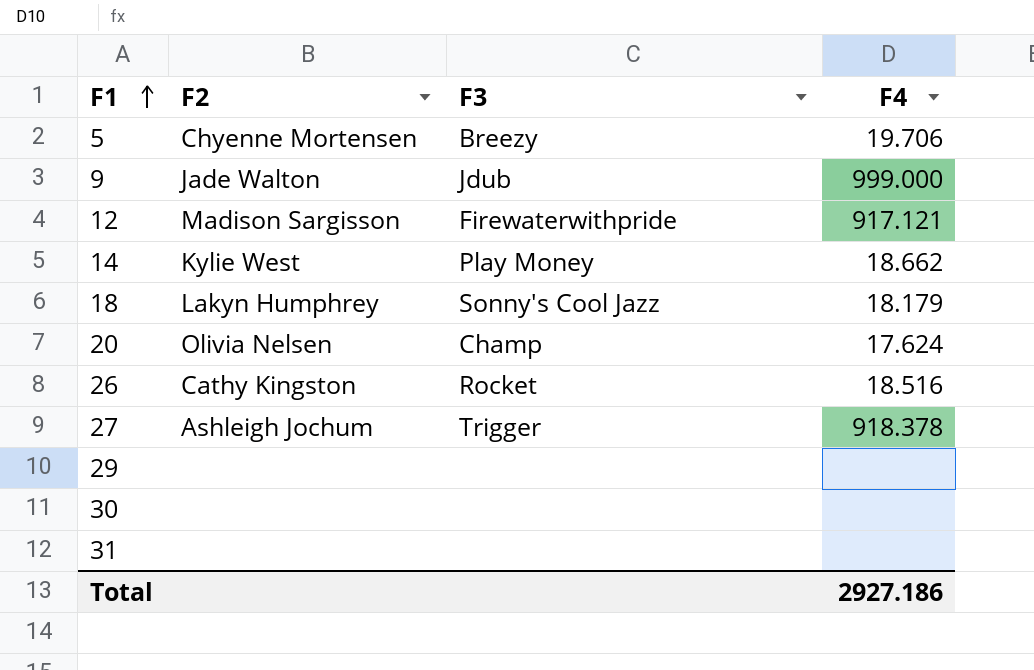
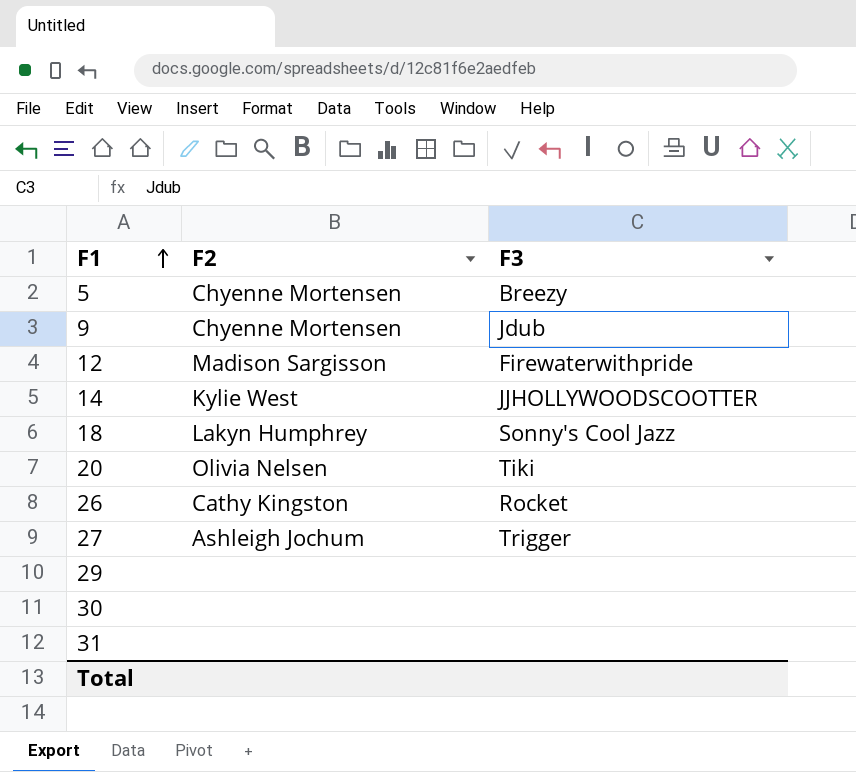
column F4 | position: 4 -> none
9 | F2: Jade Walton -> Chyenne Mortensen
14 | F3: Play Money -> JJHOLLYWOODSCOOTTER
20 | F3: Champ -> Tiki

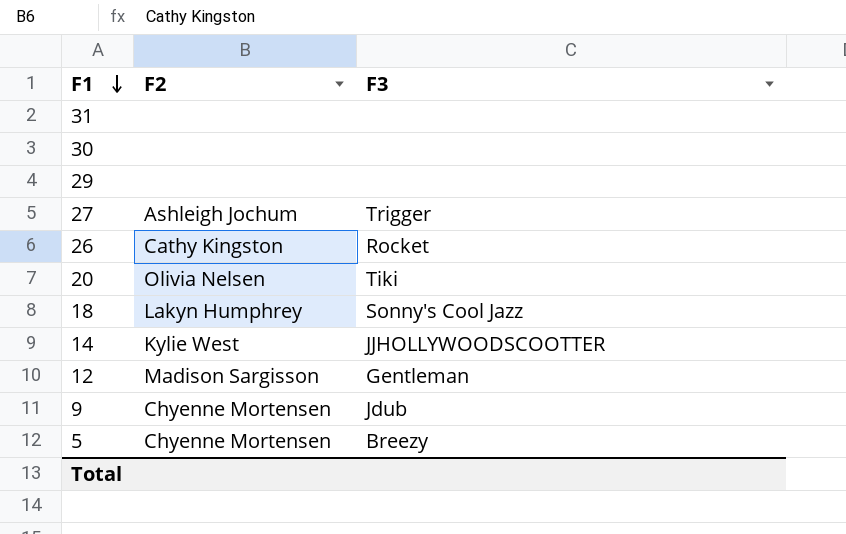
row order: F1 ascending -> F1 descending
12 | F3: Firewaterwithpride -> Gentleman

